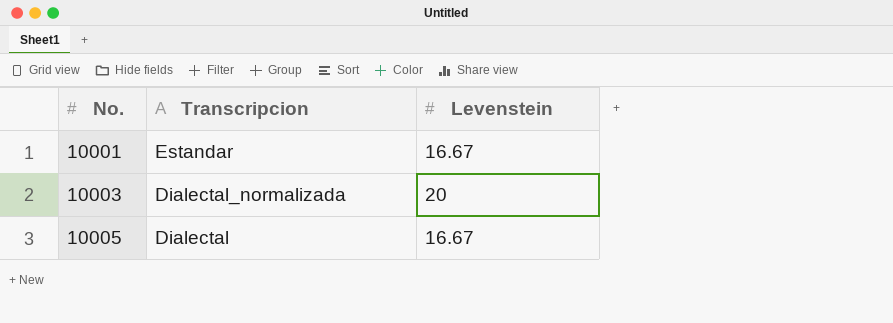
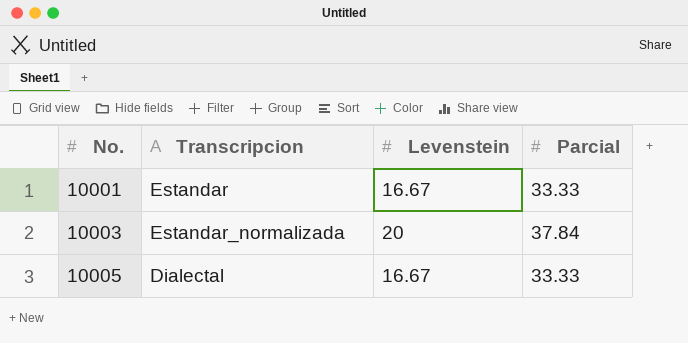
column Parcial | position: none -> 4
10003 | Transcripcion: Dialectal_normalizada -> Estandar_normalizada

